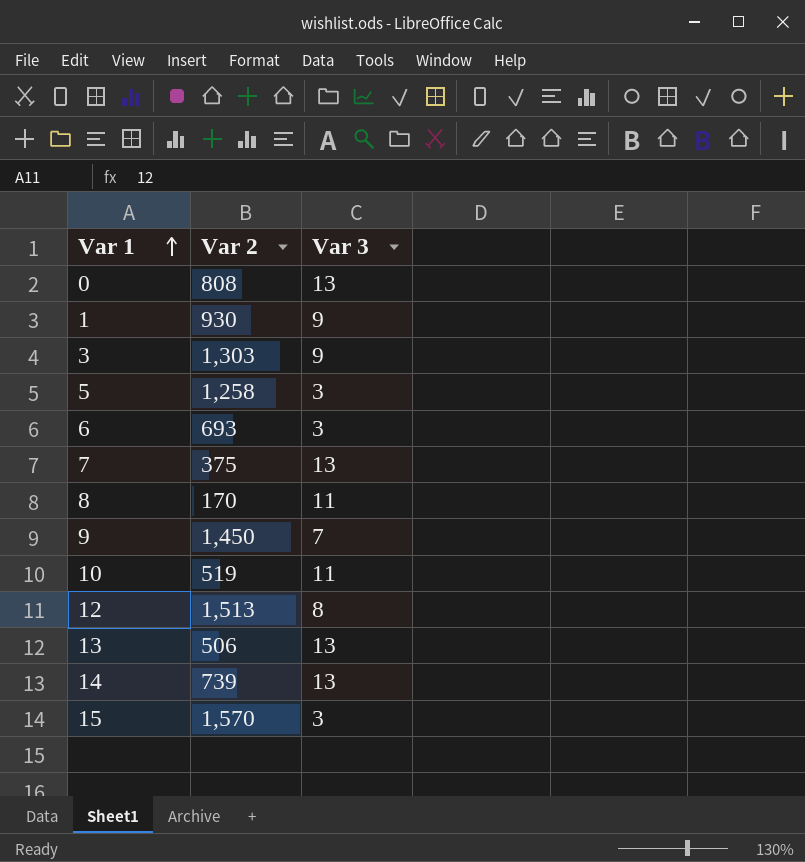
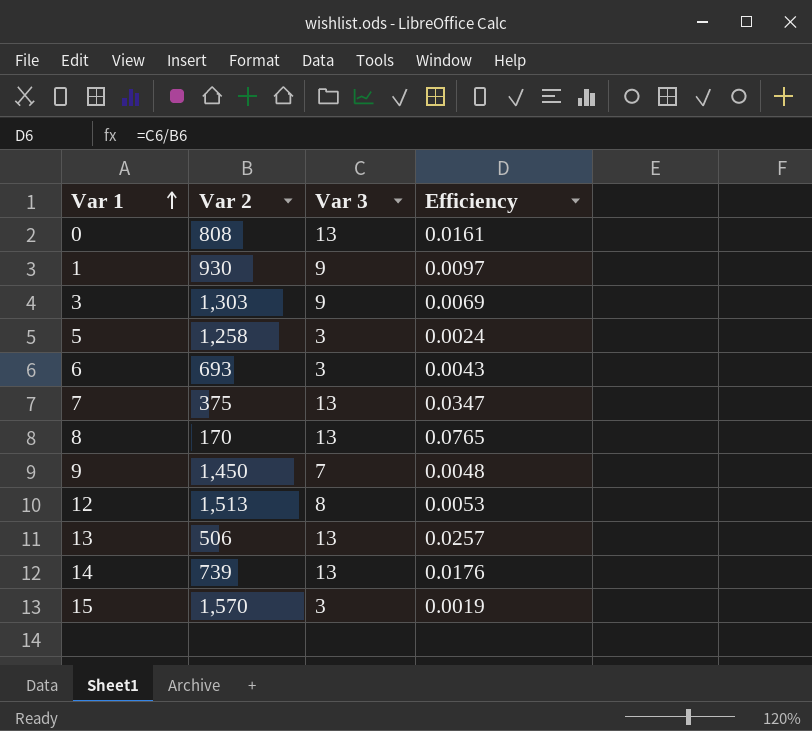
column Efficiency | formula: none -> [Var 3] / [Var 2]
row 10: 519 | 11 -> none
8 | Var 3: 11 -> 13

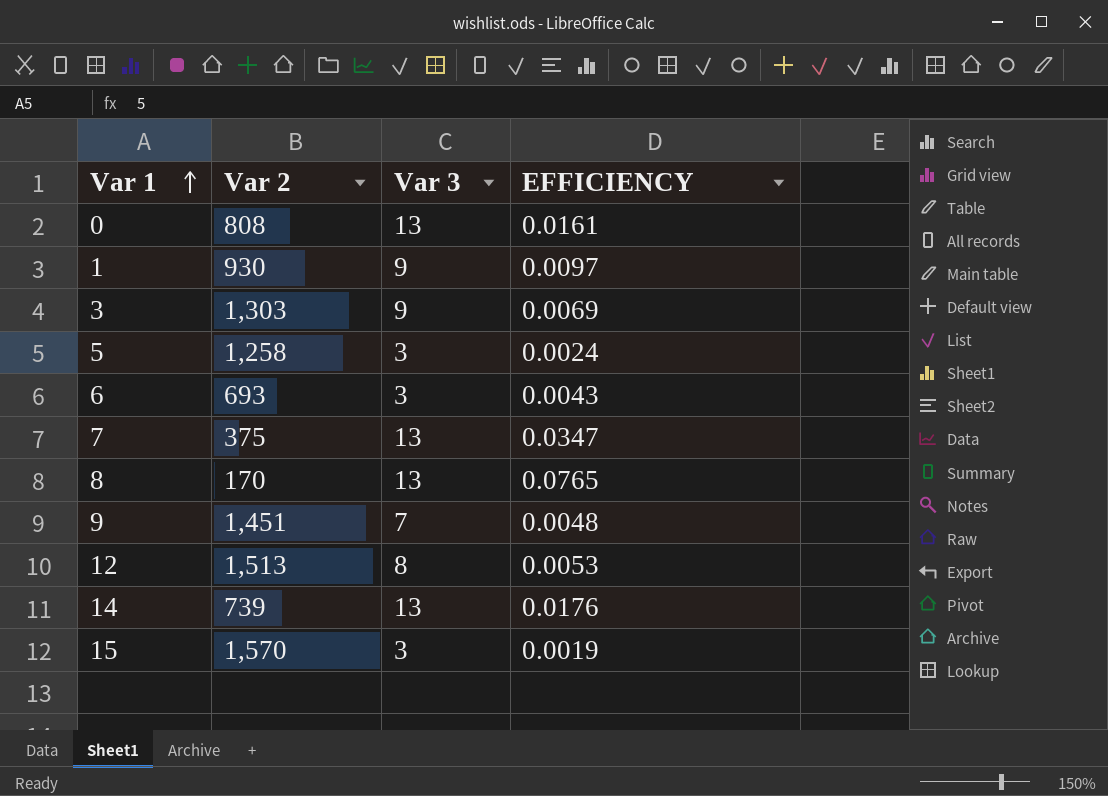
column name: Efficiency -> EFFICIENCY
row 13: 506 | 13 | 0.0257 -> none
9 | Var 2: 1,450 -> 1,451

